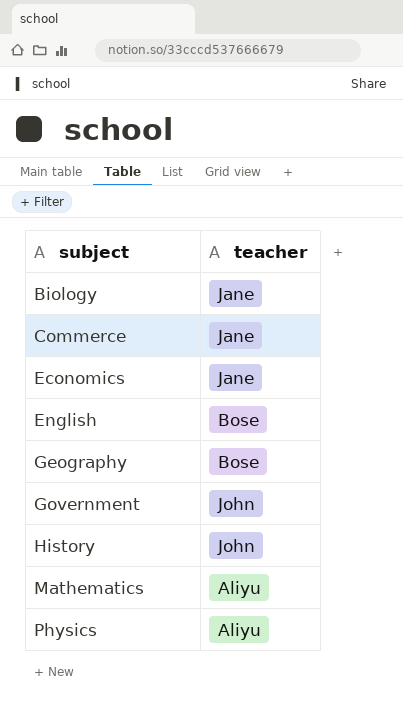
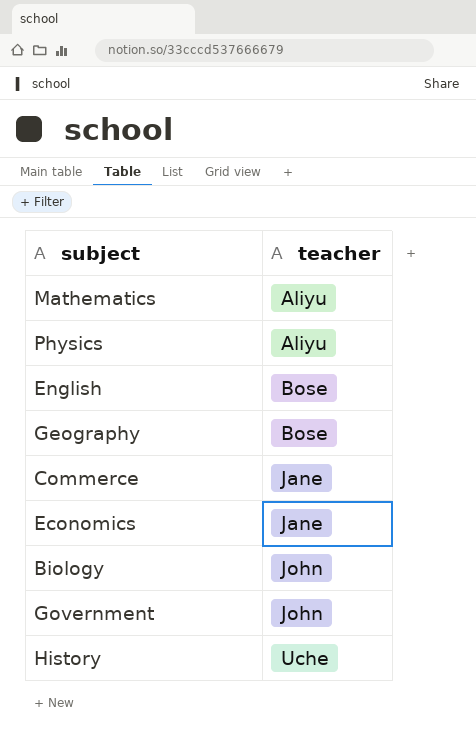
row order: subject ascending -> teacher ascending
Biology | teacher: Jane -> John
History | teacher: John -> Uche

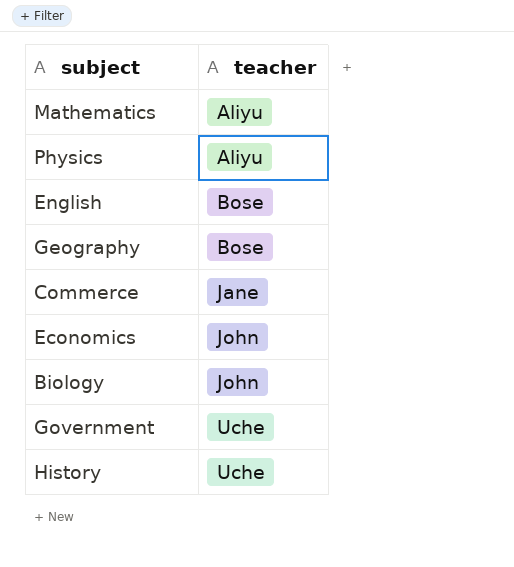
Economics | teacher: Jane -> John
Government | teacher: John -> Uche

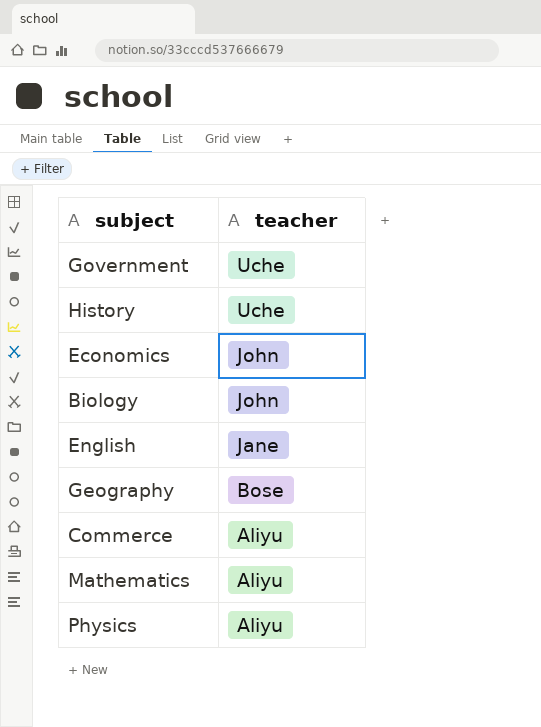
row order: teacher ascending -> teacher descending
English | teacher: Bose -> Jane
Commerce | teacher: Jane -> Aliyu

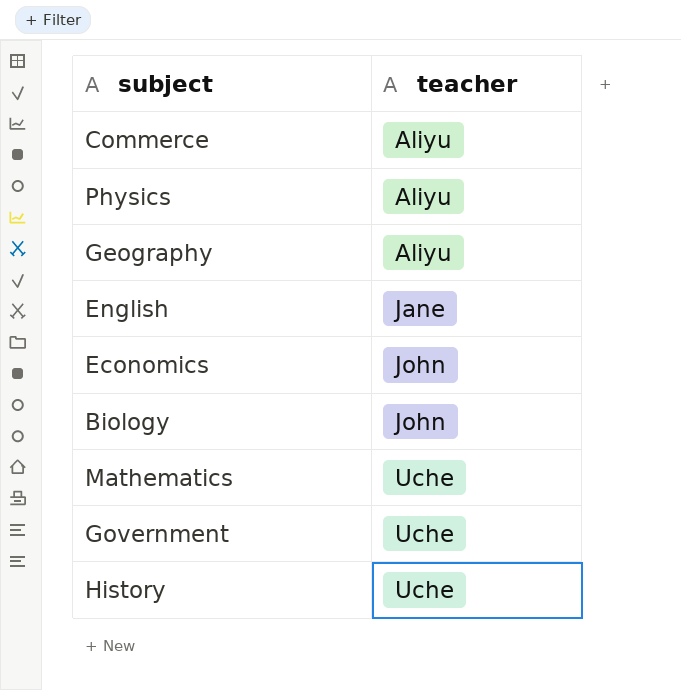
row order: teacher descending -> teacher ascending
Geography | teacher: Bose -> Aliyu
Mathematics | teacher: Aliyu -> Uche

